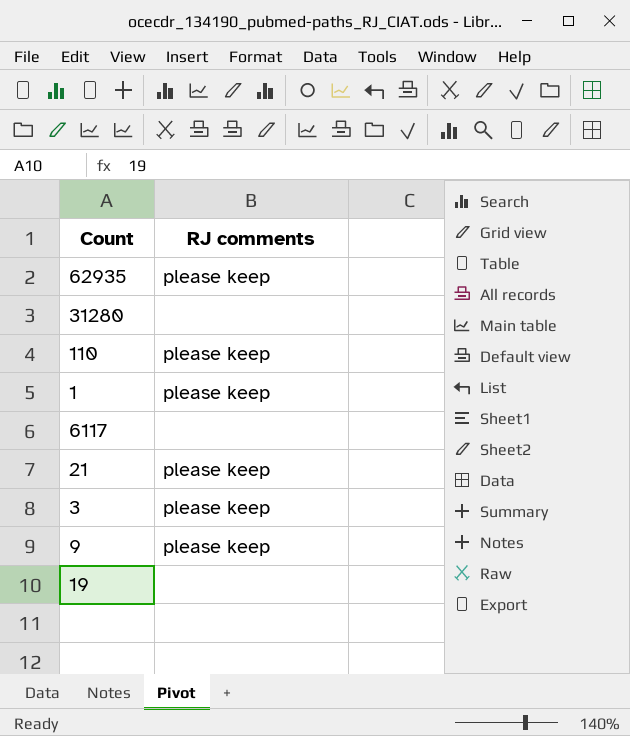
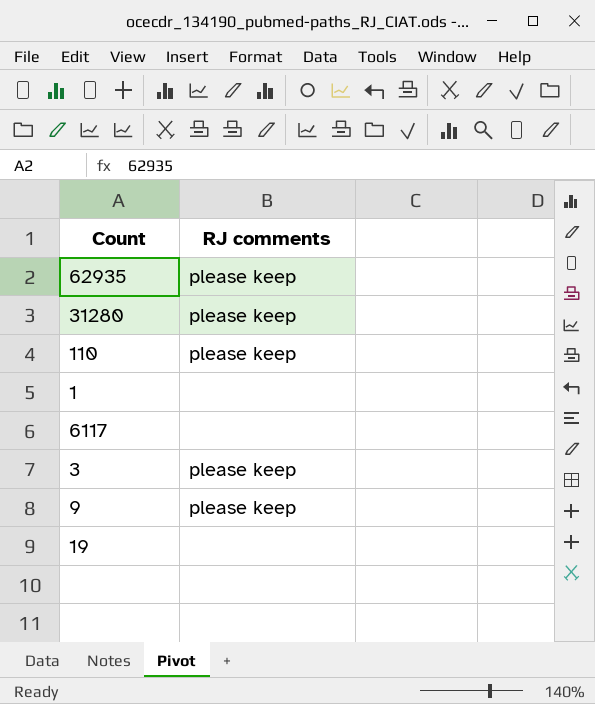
row 21: please keep -> none
31280 | RJ comments: none -> please keep
1 | RJ comments: please keep -> none

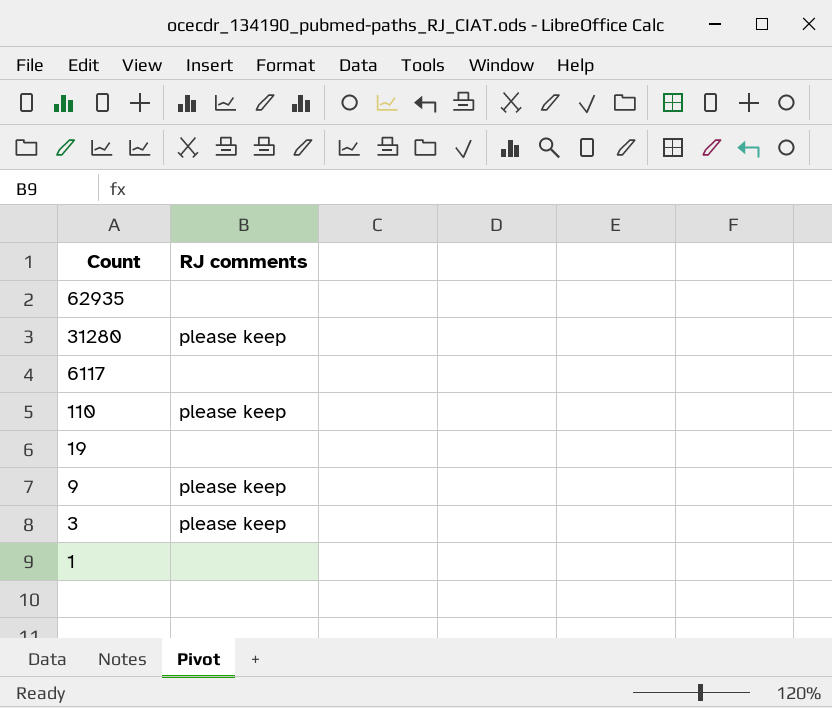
row order: none -> Count descending
62935 | RJ comments: please keep -> none

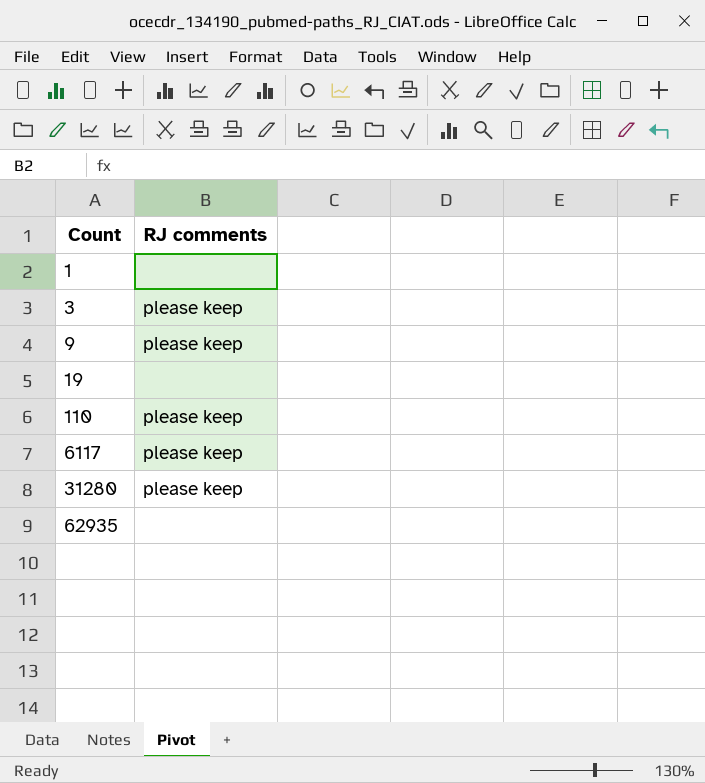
row order: Count descending -> Count ascending
6117 | RJ comments: none -> please keep

